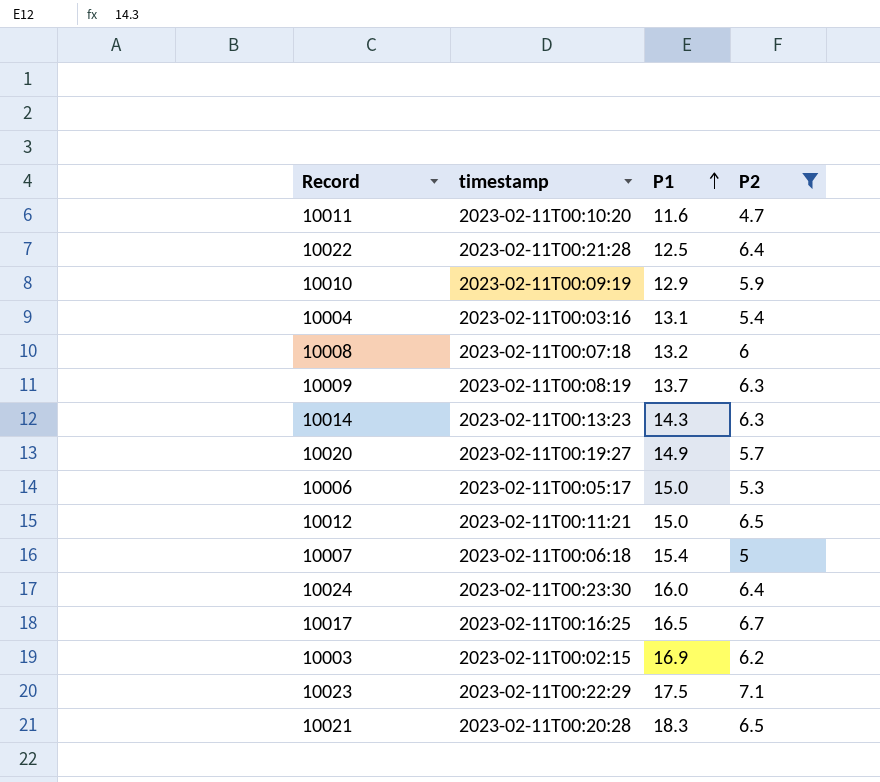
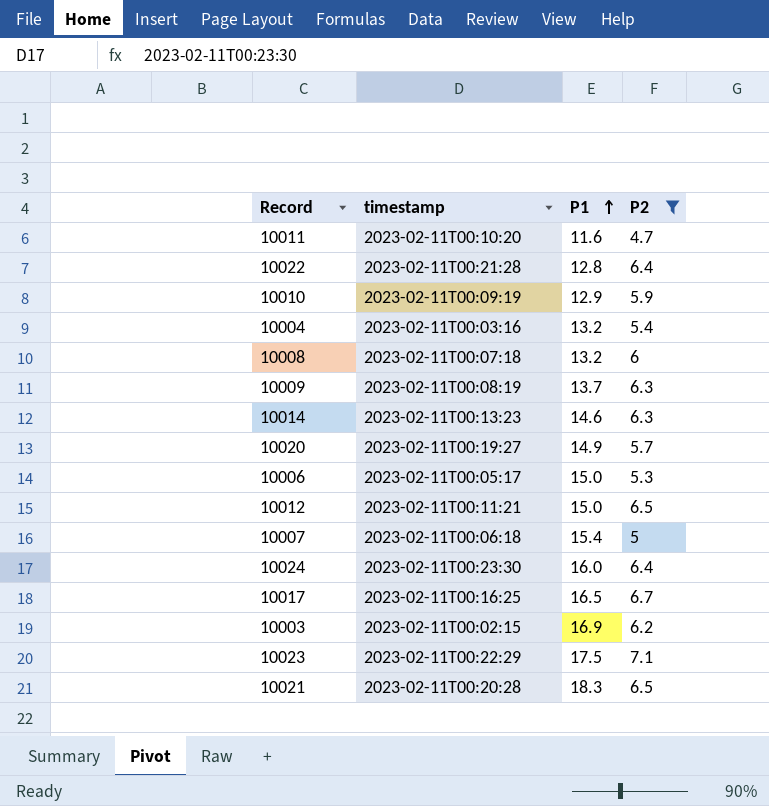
10022 | P1: 12.5 -> 12.8
10004 | P1: 13.1 -> 13.2
10014 | P1: 14.3 -> 14.6

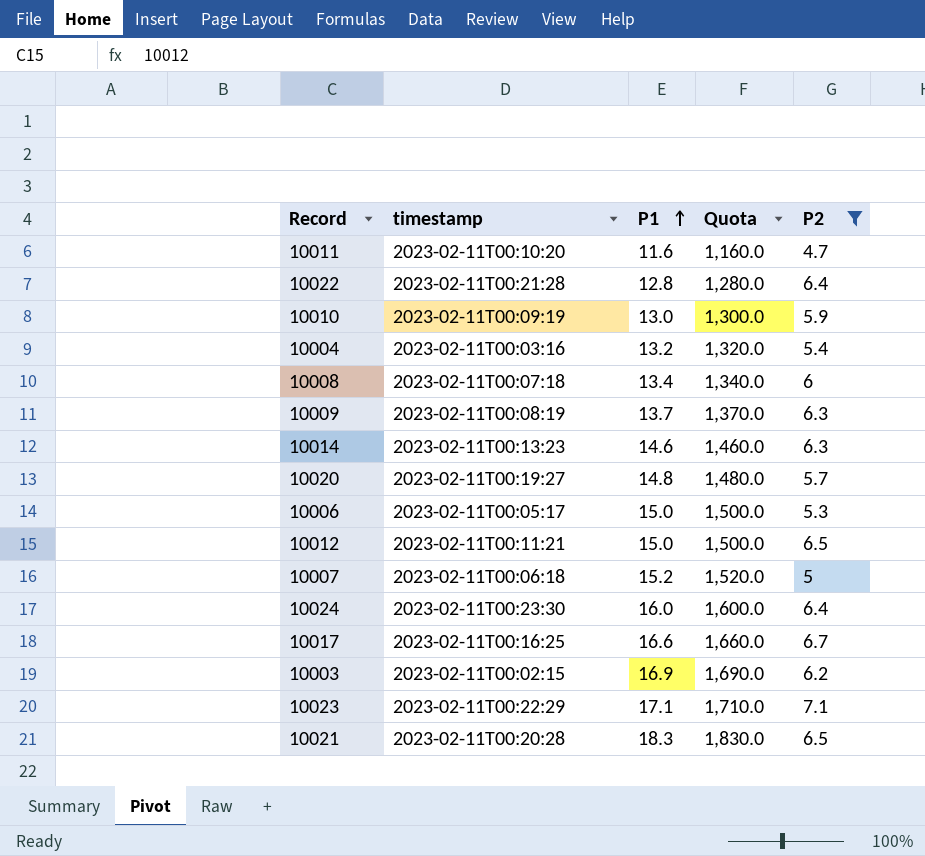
column Quota | formula: none -> [P1] * 100
10010 | P1: 12.9 -> 13.0
10008 | P1: 13.2 -> 13.4
10020 | P1: 14.9 -> 14.8
10007 | P1: 15.4 -> 15.2
10017 | P1: 16.5 -> 16.6
10023 | P1: 17.5 -> 17.1

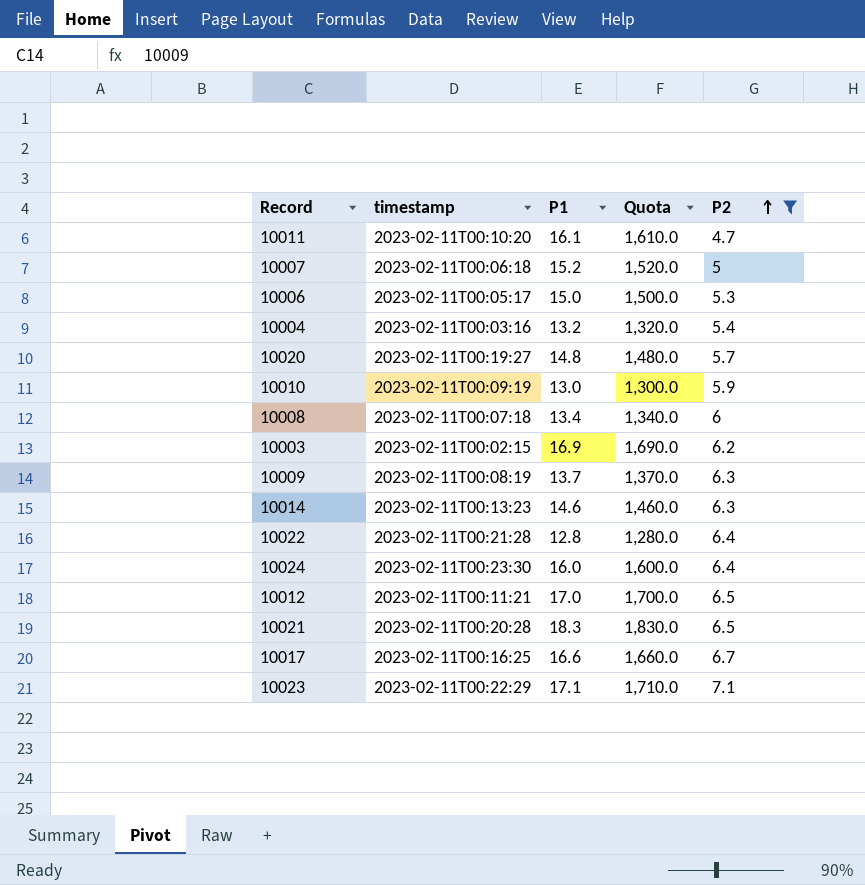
row order: P1 ascending -> P2 ascending
10011 | P1: 11.6 -> 16.1
10011 | Quota: 1,160.0 -> 1,610.0
10012 | P1: 15.0 -> 17.0
10012 | Quota: 1,500.0 -> 1,700.0

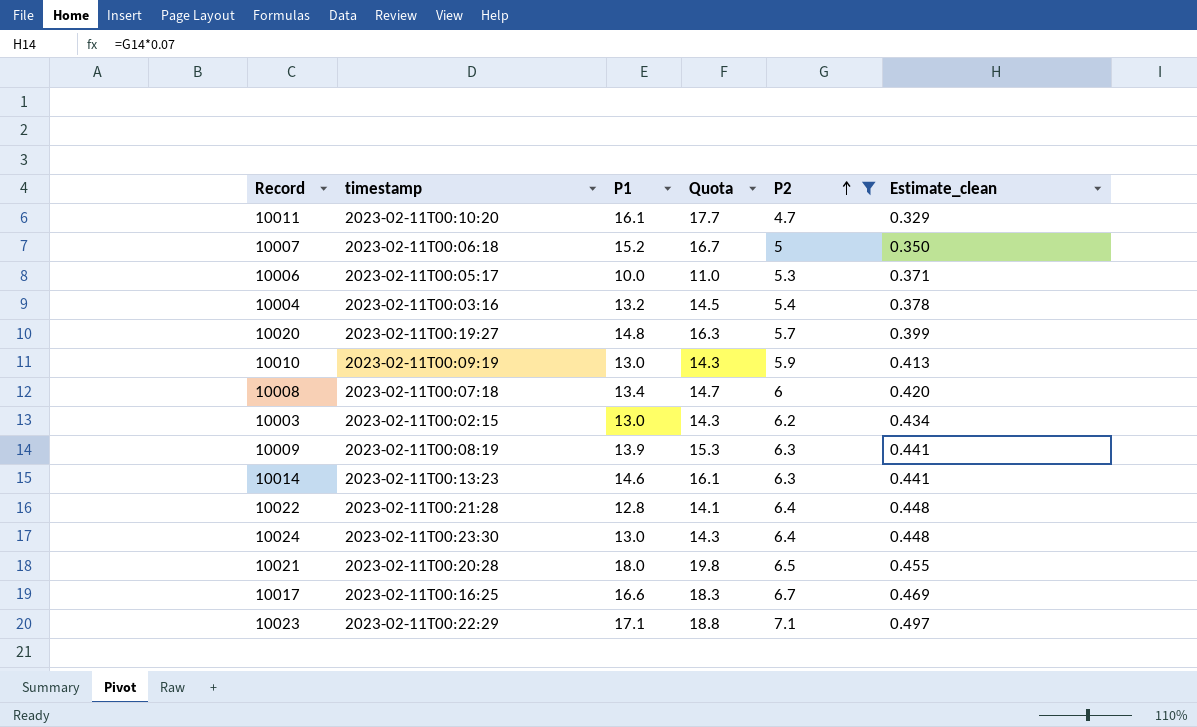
column Quota | formula: [P1] * 100 -> [P1] * 1.1
column Estimate_clean | formula: none -> [P2] * 0.07
row 10012: 2023-02-11T00:11:21 | 17.0 | 1,700.0 | 6.5 -> none
10006 | P1: 15.0 -> 10.0
10003 | P1: 16.9 -> 13.0
10009 | P1: 13.7 -> 13.9
10024 | P1: 16.0 -> 13.0
10021 | P1: 18.3 -> 18.0

